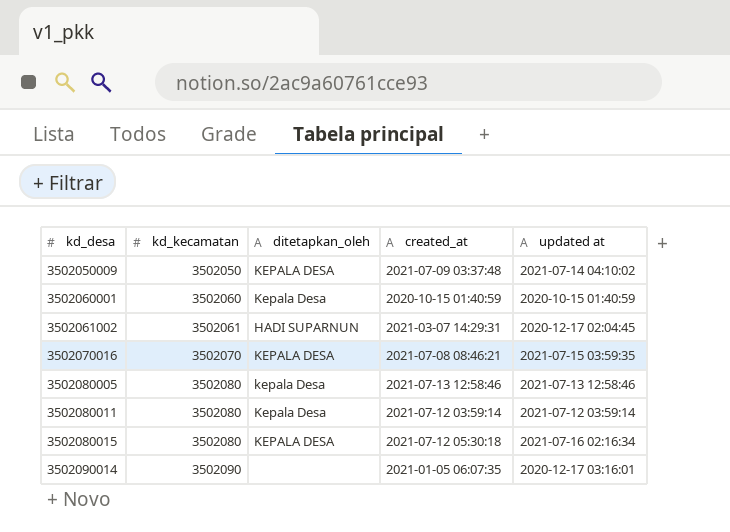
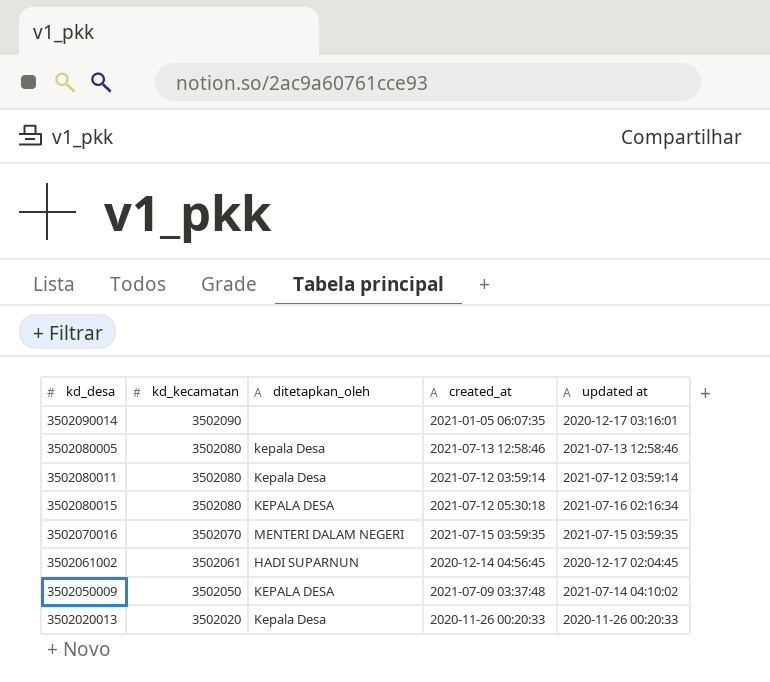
row order: kd_desa ascending -> kd_kecamatan descending
row 3502060001: 3502060 | Kepala Desa | 2020-10-15 01:40:59 | 2020-10-15 01:40:59 -> none
3502070016 | ditetapkan_oleh: KEPALA DESA -> MENTERI DALAM NEGERI
3502070016 | created_at: 2021-07-08 08:46:21 -> 2021-07-15 03:59:35
3502061002 | created_at: 2021-03-07 14:29:31 -> 2020-12-14 04:56:45
row 3502020013: none -> 3502020 | Kepala Desa | 2020-11-26 00:20:33 | 2020-11-26 00:20:33

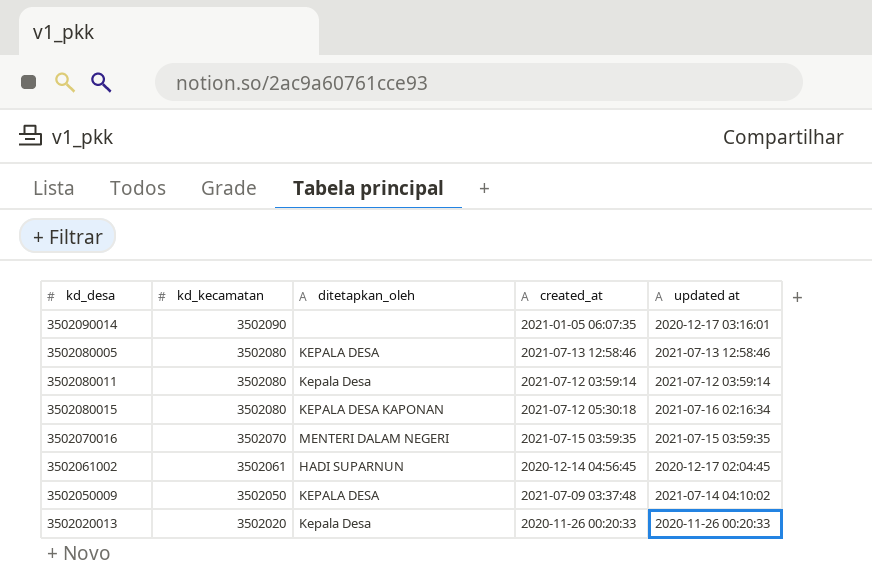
3502080005 | ditetapkan_oleh: kepala Desa -> KEPALA DESA
3502080015 | ditetapkan_oleh: KEPALA DESA -> KEPALA DESA KAPONAN

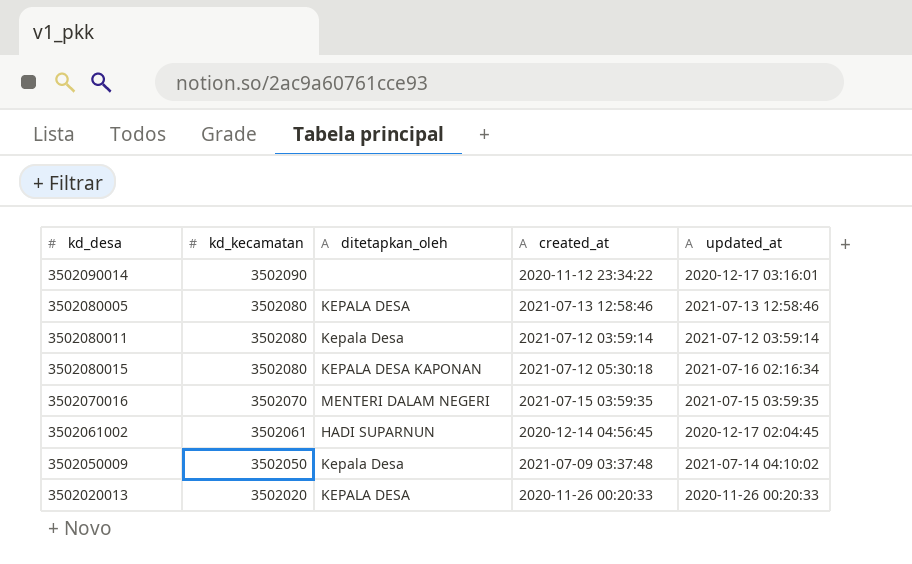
column name: updated at -> updated_at
3502090014 | created_at: 2021-01-05 06:07:35 -> 2020-11-12 23:34:22
3502050009 | ditetapkan_oleh: KEPALA DESA -> Kepala Desa
3502020013 | ditetapkan_oleh: Kepala Desa -> KEPALA DESA

